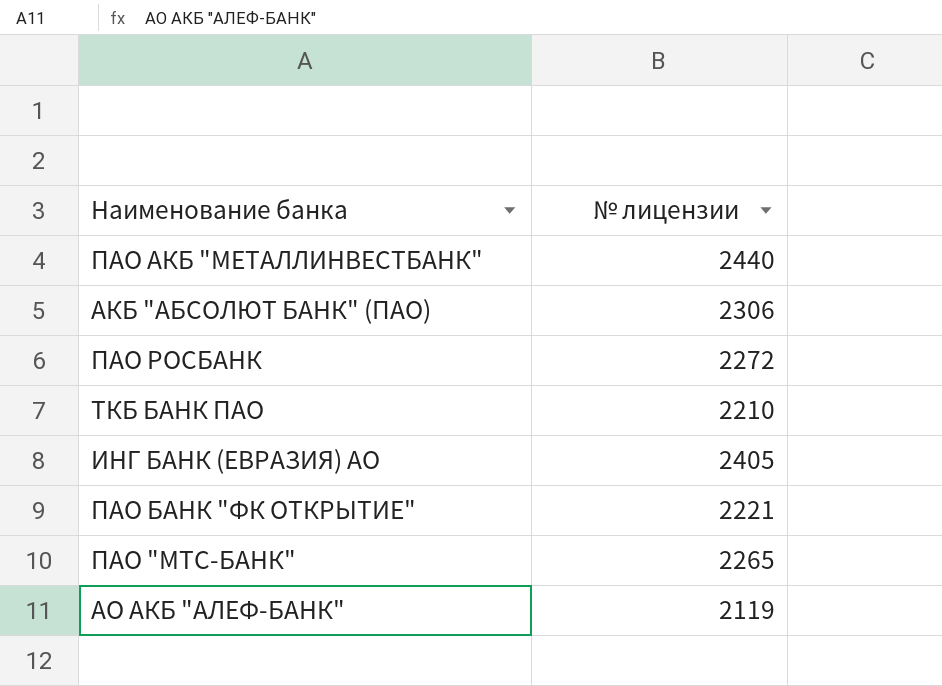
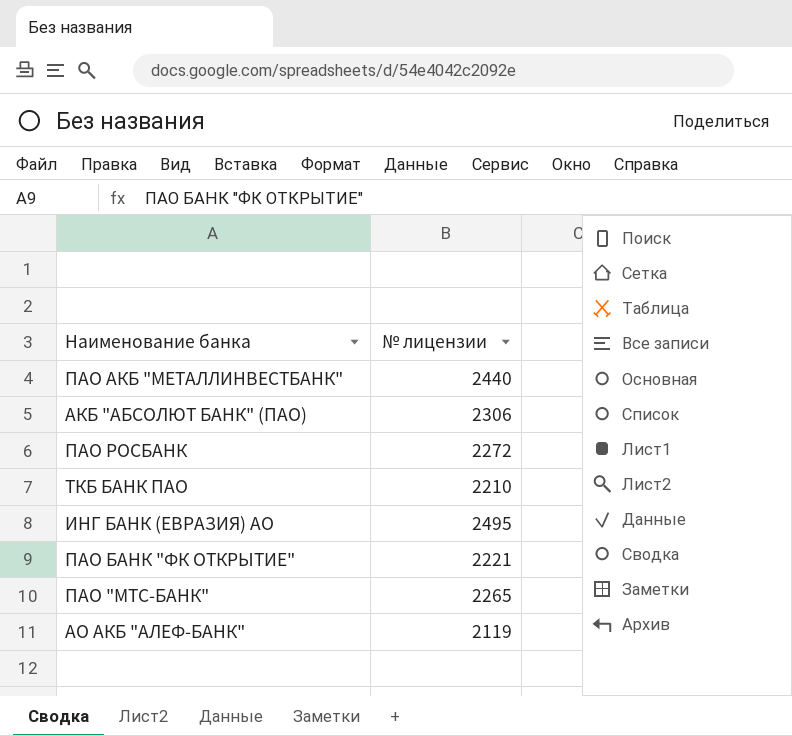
ИНГ БАНК (ЕВРАЗИЯ) АО | № лицензии: 2405 -> 2495

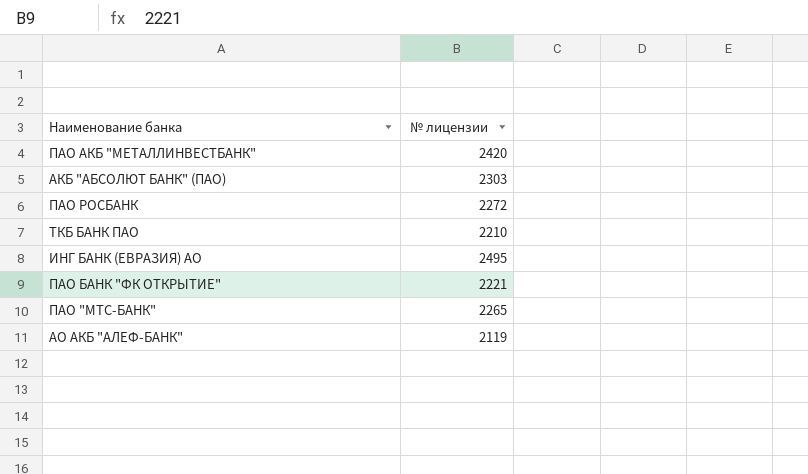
ПАО АКБ "МЕТАЛЛИНВЕСТБАНК" | № лицензии: 2440 -> 2420
АКБ "АБСОЛЮТ БАНК" (ПАО) | № лицензии: 2306 -> 2303

